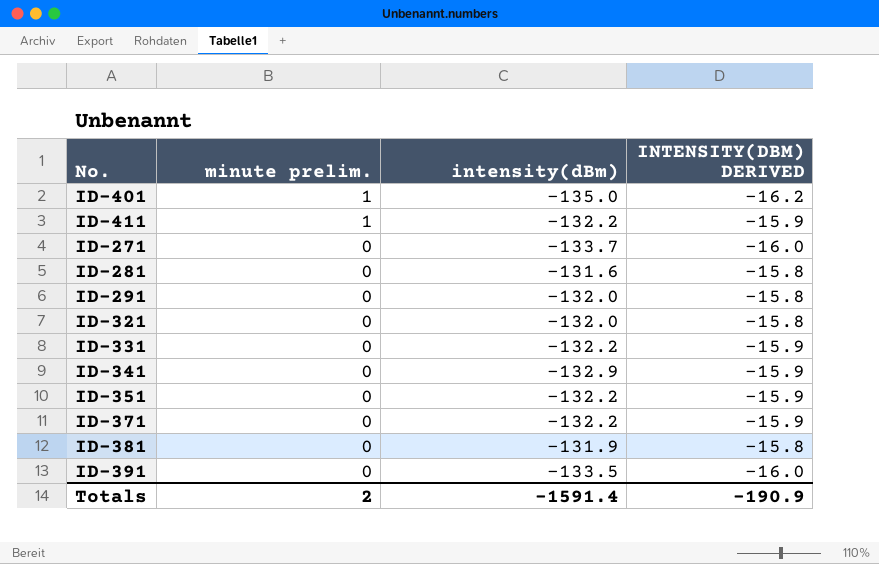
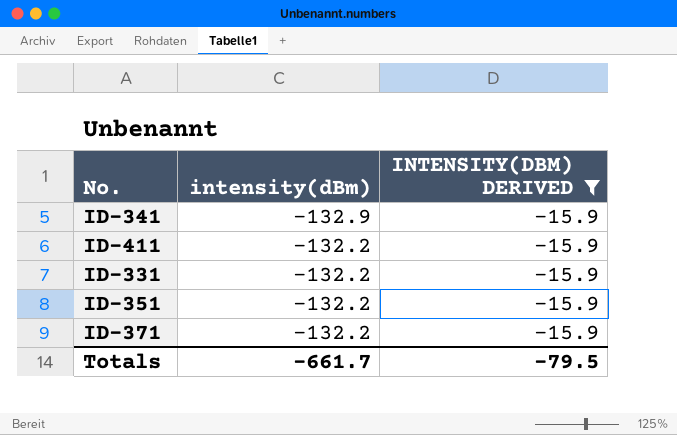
filter: none -> INTENSITY(DBM) DERIVED = -15.9
row order: minute prelim. descending -> intensity(dBm) ascending
column minute prelim. | position: 2 -> none
Totals | intensity(dBm): -1591.4 -> -661.7
Totals | INTENSITY(DBM) DERIVED: -190.9 -> -79.5

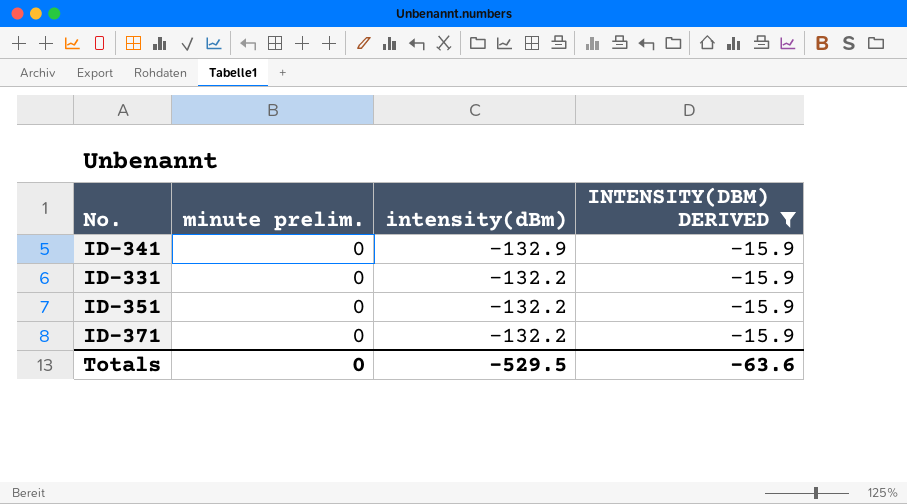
column minute prelim. | position: none -> 2
row ID-411: -132.2 | -15.9 -> none
Totals | intensity(dBm): -661.7 -> -529.5
Totals | INTENSITY(DBM) DERIVED: -79.5 -> -63.6

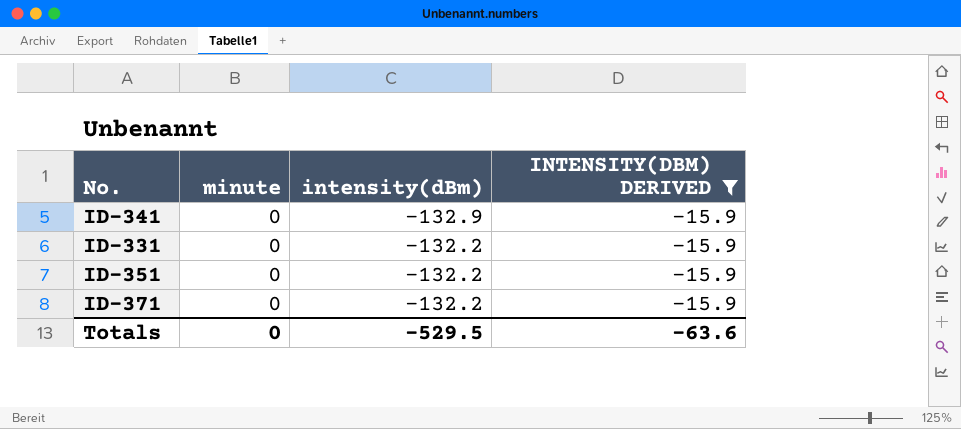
column name: minute prelim. -> minute

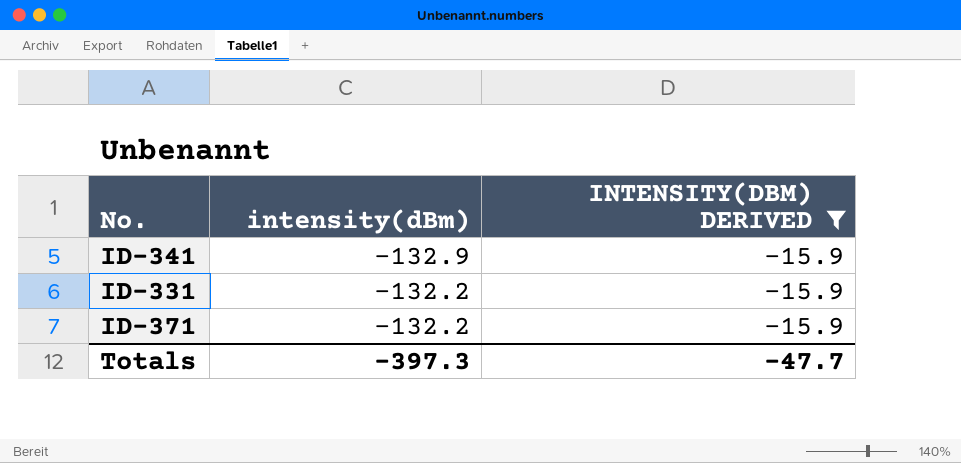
column minute | position: 2 -> none
row ID-351: 0 | -132.2 | -15.9 -> none
Totals | intensity(dBm): -529.5 -> -397.3
Totals | INTENSITY(DBM) DERIVED: -63.6 -> -47.7

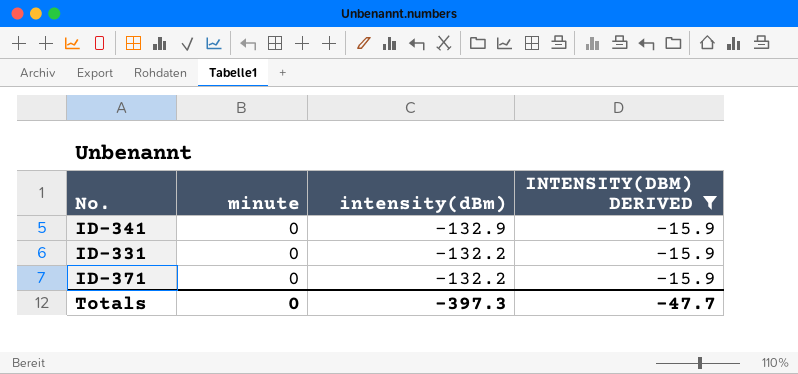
column minute | position: none -> 2

